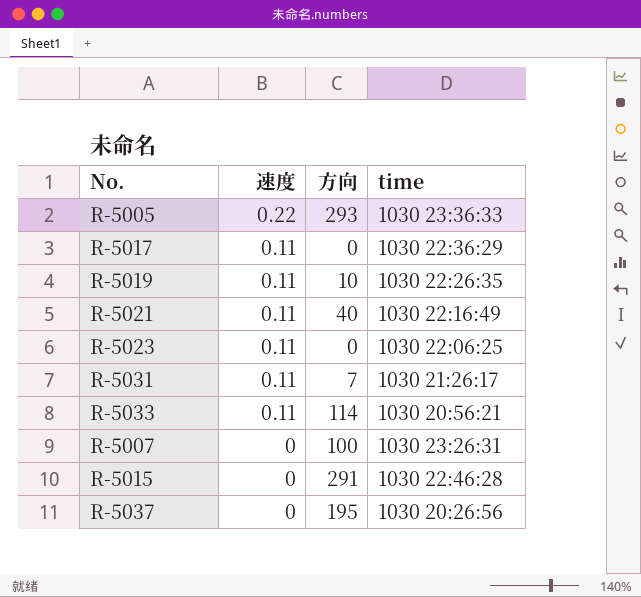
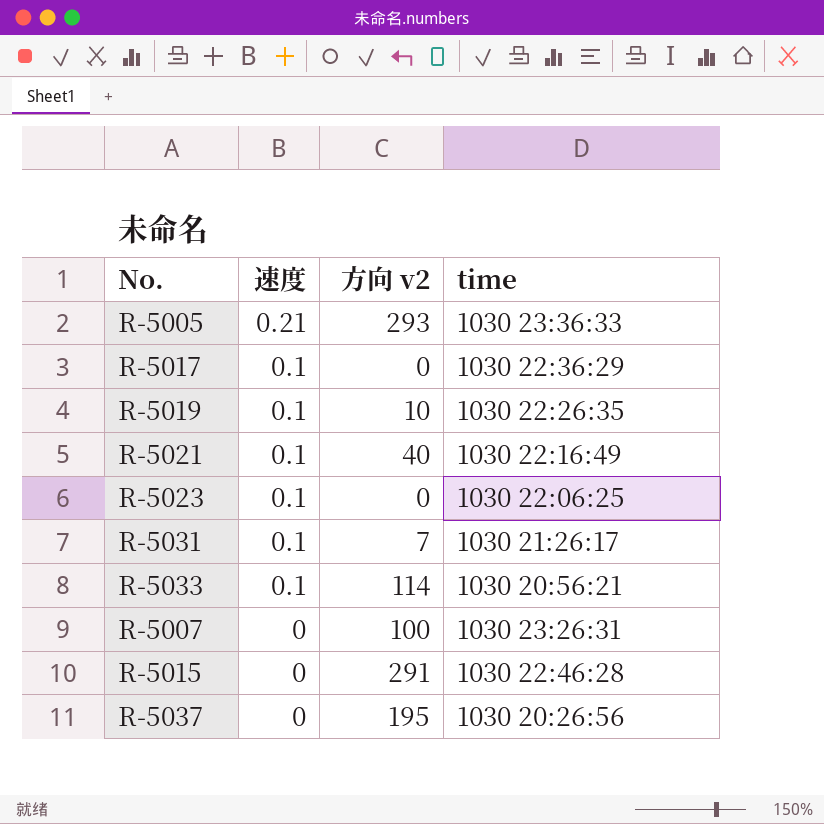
column name: 方向 -> 方向 v2
R-5005 | 速度: 0.22 -> 0.21
R-5017 | 速度: 0.11 -> 0.1
R-5019 | 速度: 0.11 -> 0.1
R-5021 | 速度: 0.11 -> 0.1
R-5023 | 速度: 0.11 -> 0.1
R-5031 | 速度: 0.11 -> 0.1
R-5033 | 速度: 0.11 -> 0.1

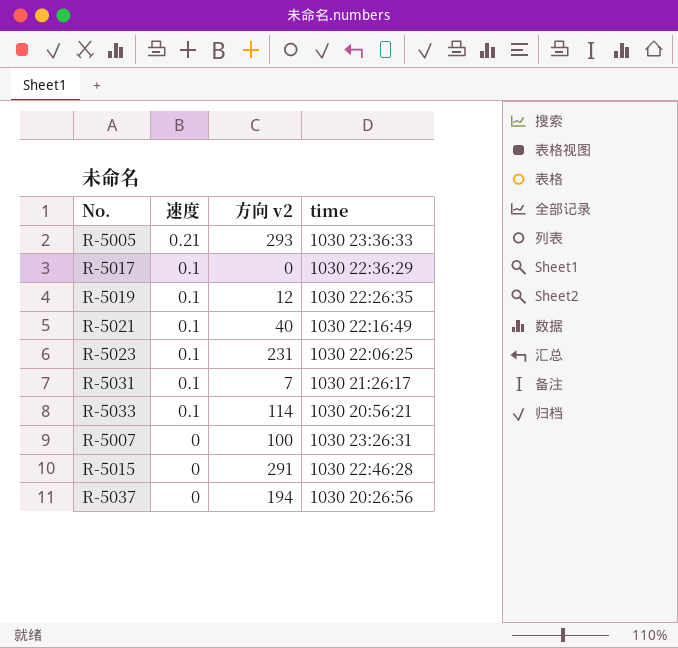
R-5019 | 方向 v2: 10 -> 12
R-5023 | 方向 v2: 0 -> 231
R-5037 | 方向 v2: 195 -> 194

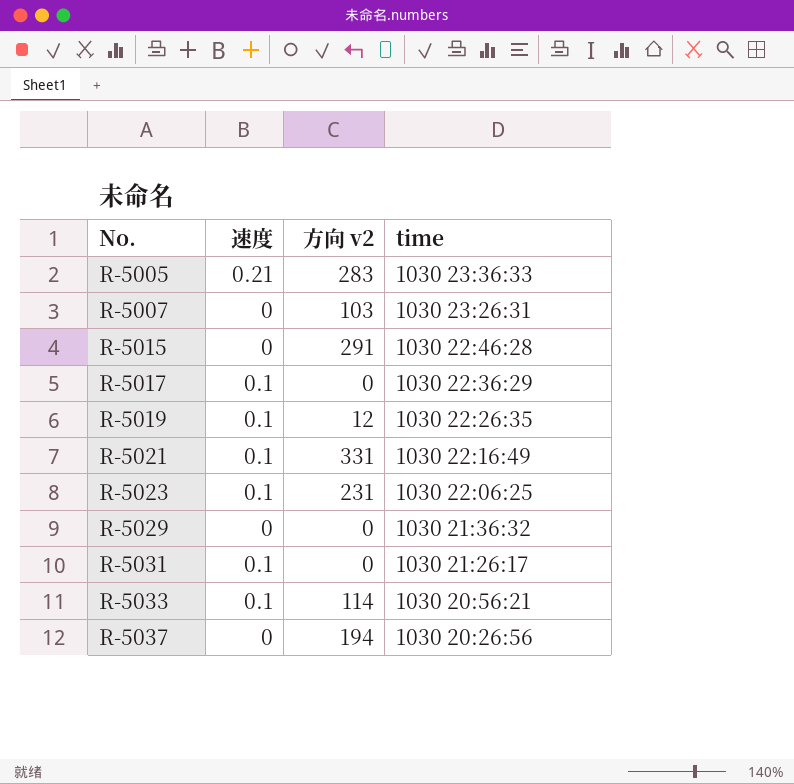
row order: 速度 descending -> No. ascending
R-5005 | 方向 v2: 293 -> 283
R-5007 | 方向 v2: 100 -> 103
R-5021 | 方向 v2: 40 -> 331
row R-5029: none -> 0 | 0 | 1030 21:36:32
R-5031 | 方向 v2: 7 -> 0

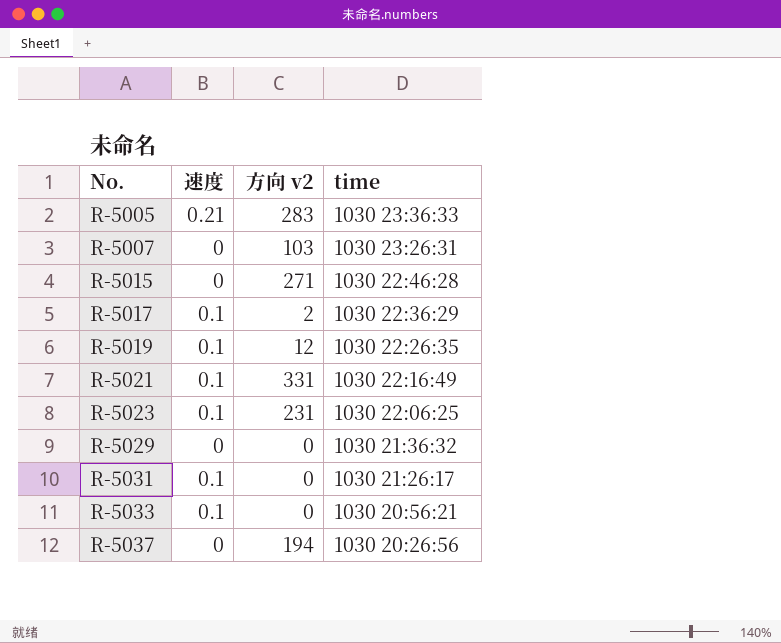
R-5015 | 方向 v2: 291 -> 271
R-5017 | 方向 v2: 0 -> 2
R-5033 | 方向 v2: 114 -> 0

